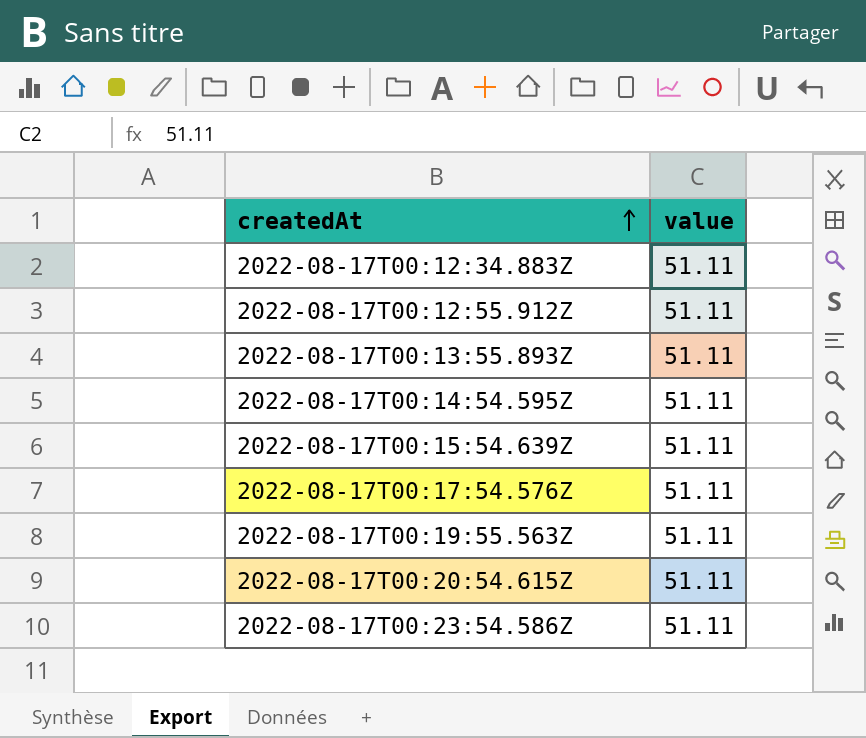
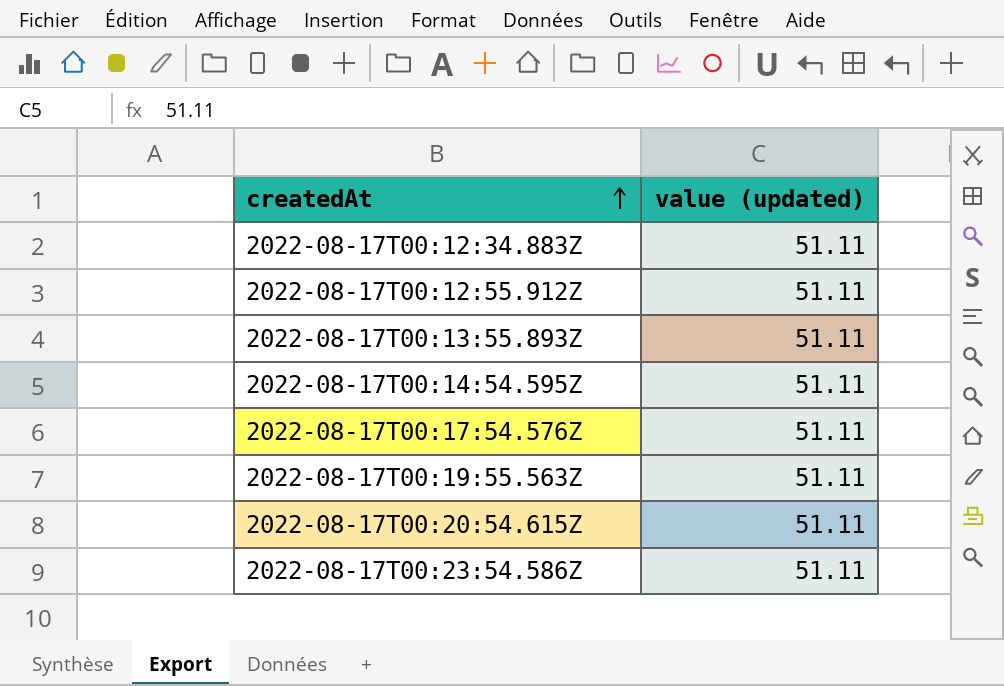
column name: value -> value (updated)
row 2022-08-17T00:15:54.639Z: 51.11 -> none

